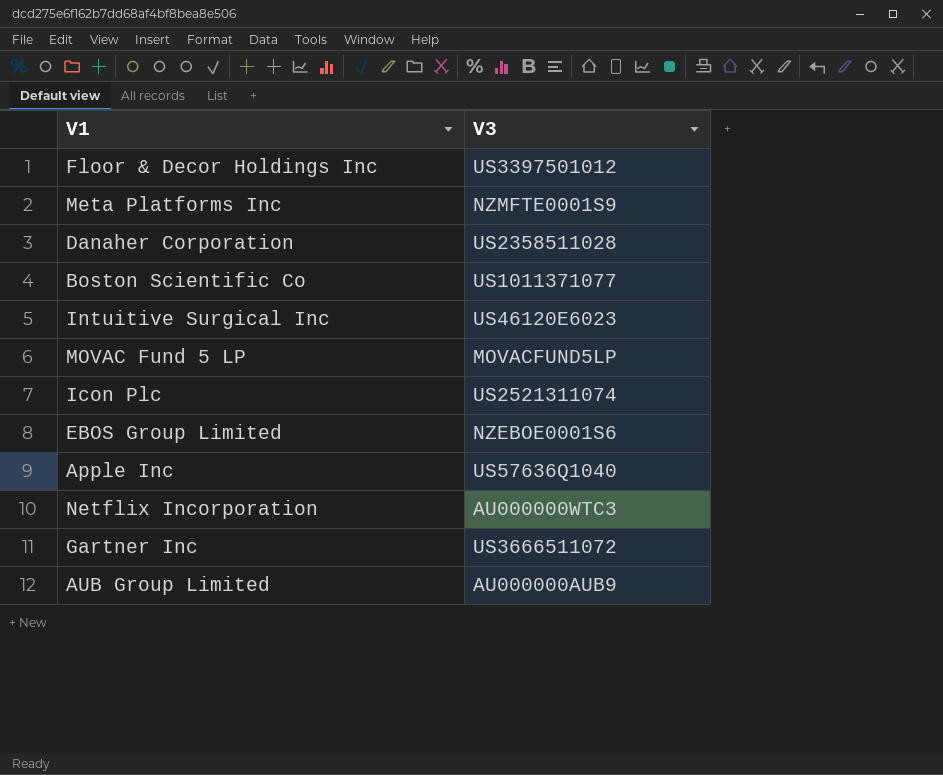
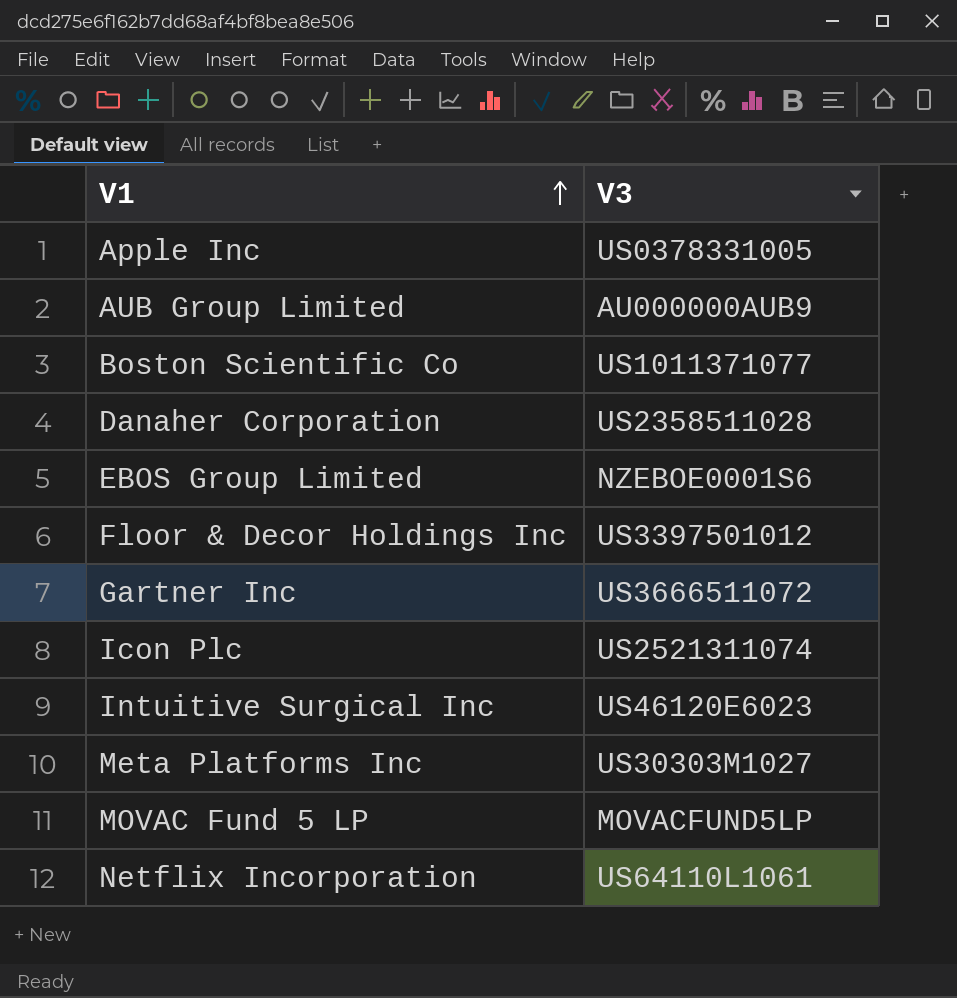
row order: none -> V1 ascending
Apple Inc | V3: US57636Q1040 -> US0378331005
Meta Platforms Inc | V3: NZMFTE0001S9 -> US30303M1027
Netflix Incorporation | V3: AU000000WTC3 -> US64110L1061

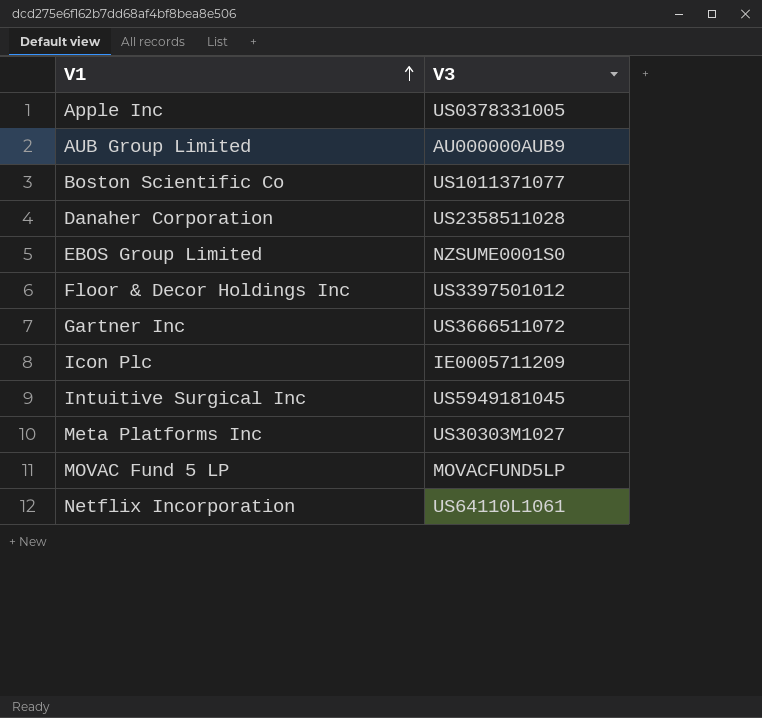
EBOS Group Limited | V3: NZEBOE0001S6 -> NZSUME0001S0
Icon Plc | V3: US2521311074 -> IE0005711209
Intuitive Surgical Inc | V3: US46120E6023 -> US5949181045

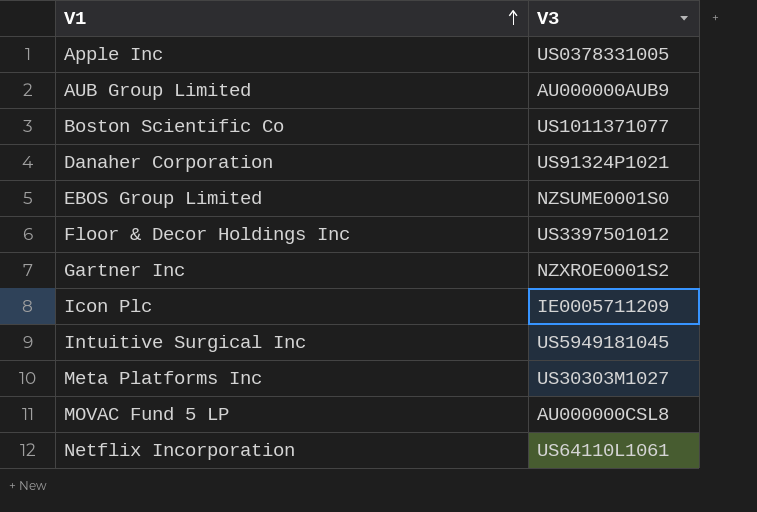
Danaher Corporation | V3: US2358511028 -> US91324P1021
Gartner Inc | V3: US3666511072 -> NZXROE0001S2
MOVAC Fund 5 LP | V3: MOVACFUND5LP -> AU000000CSL8

